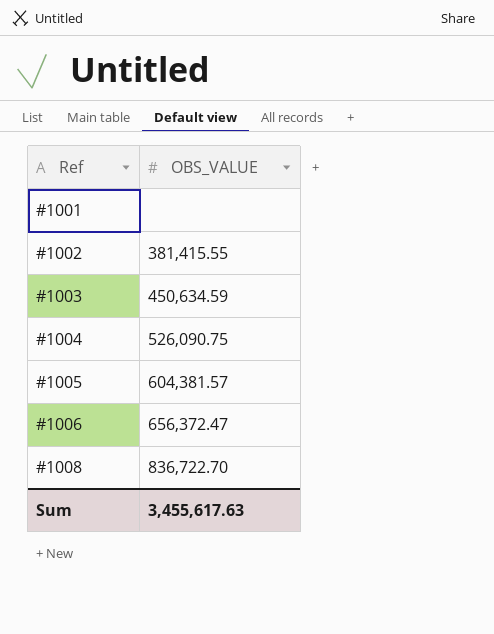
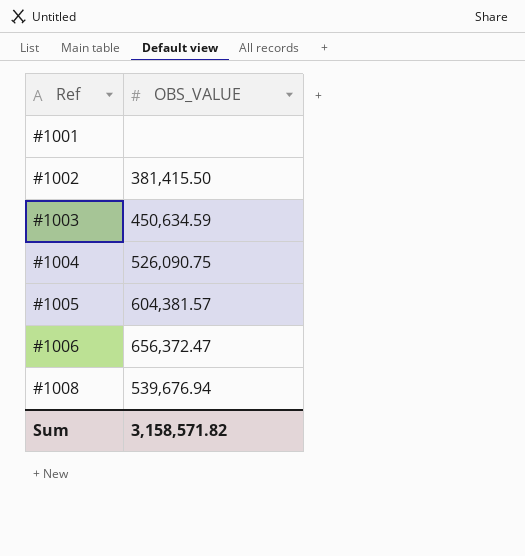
#1002 | OBS_VALUE: 381,415.55 -> 381,415.50
#1008 | OBS_VALUE: 836,722.70 -> 539,676.94
Sum | OBS_VALUE: 3,455,617.63 -> 3,158,571.82

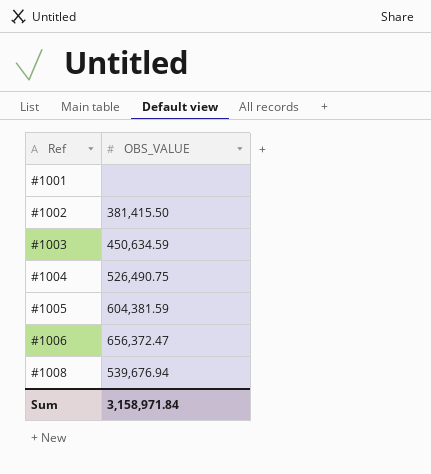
#1004 | OBS_VALUE: 526,090.75 -> 526,490.75
#1005 | OBS_VALUE: 604,381.57 -> 604,381.59
Sum | OBS_VALUE: 3,158,571.82 -> 3,158,971.84

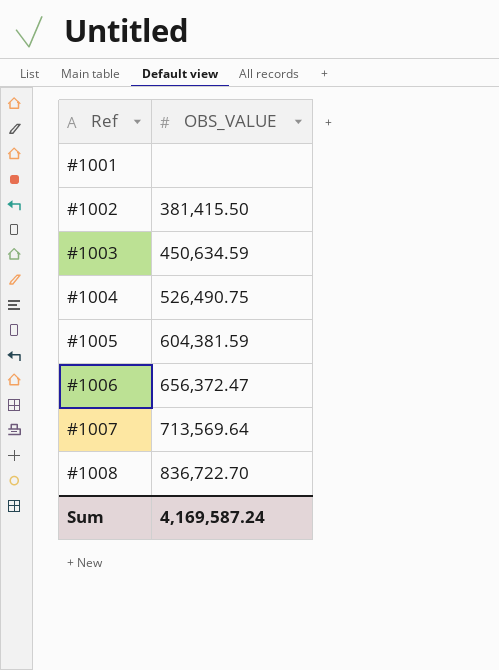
row #1007: none -> 713,569.64
#1008 | OBS_VALUE: 539,676.94 -> 836,722.70
Sum | OBS_VALUE: 3,158,971.84 -> 4,169,587.24

